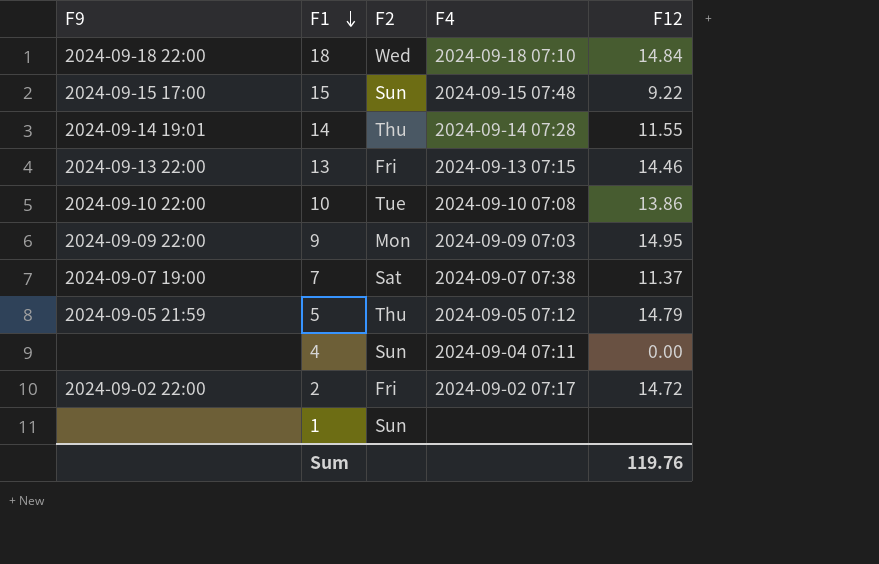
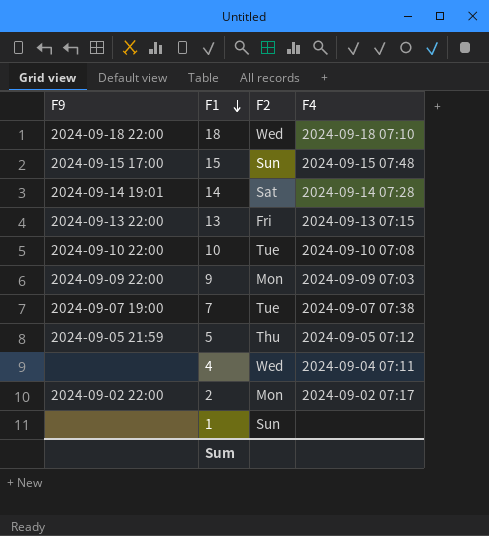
column F12 | position: 5 -> none
14 | F2: Thu -> Sat
7 | F2: Sat -> Tue
4 | F2: Sun -> Wed
2 | F2: Fri -> Mon

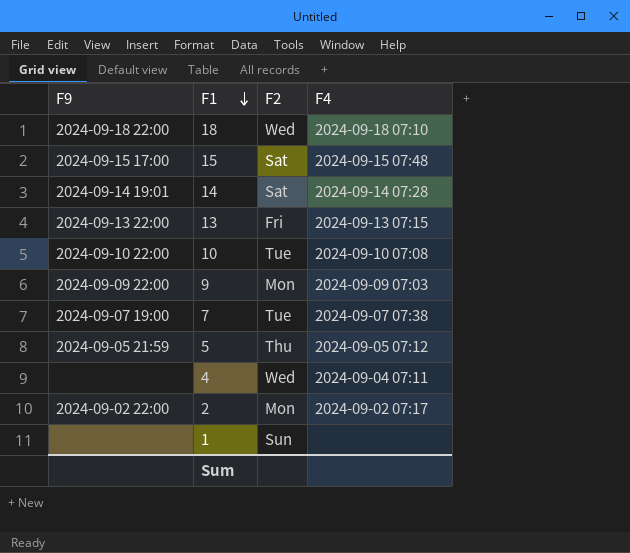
15 | F2: Sun -> Sat

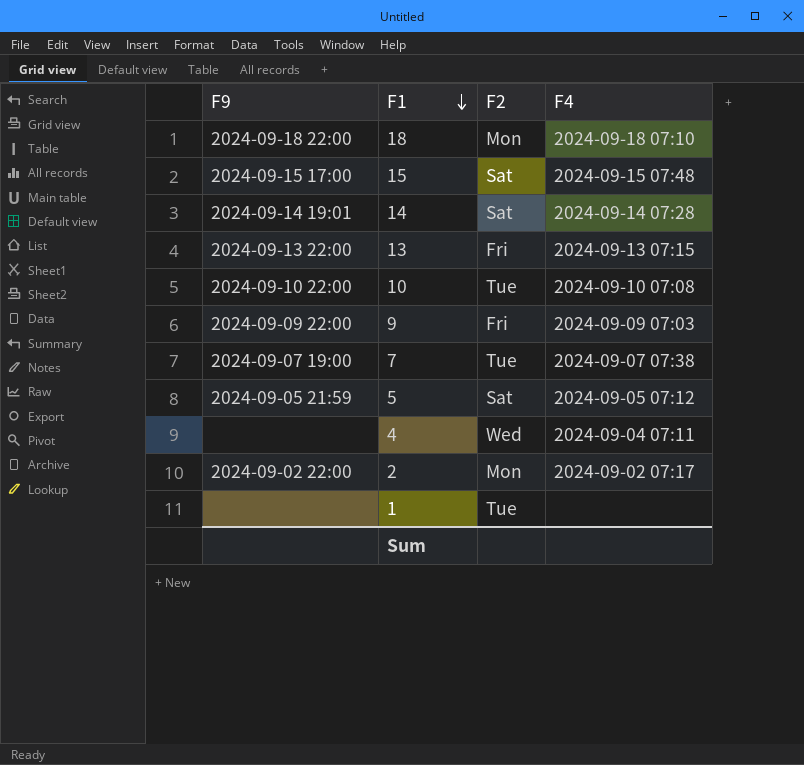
18 | F2: Wed -> Mon
9 | F2: Mon -> Fri
5 | F2: Thu -> Sat
1 | F2: Sun -> Tue

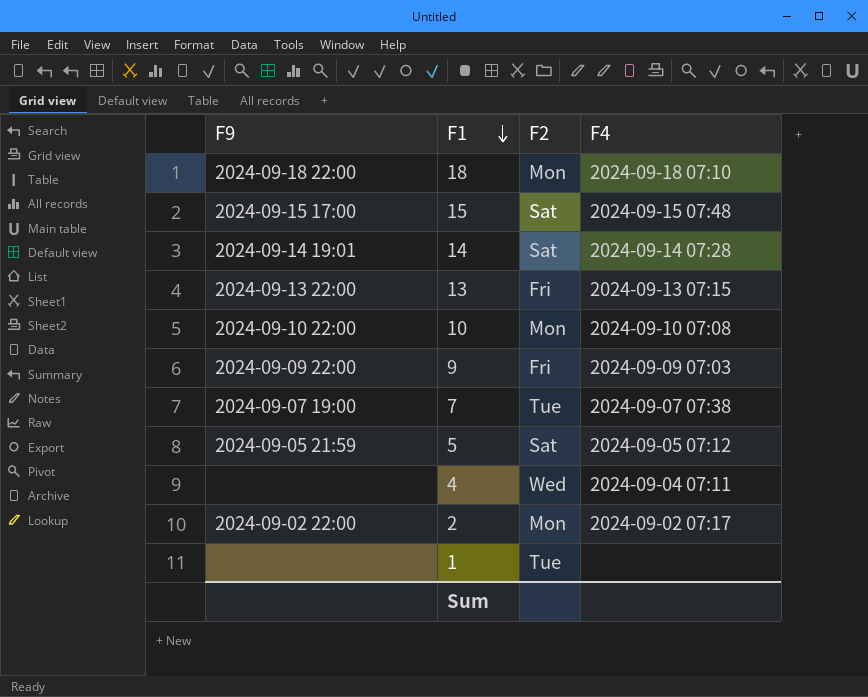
10 | F2: Tue -> Mon

